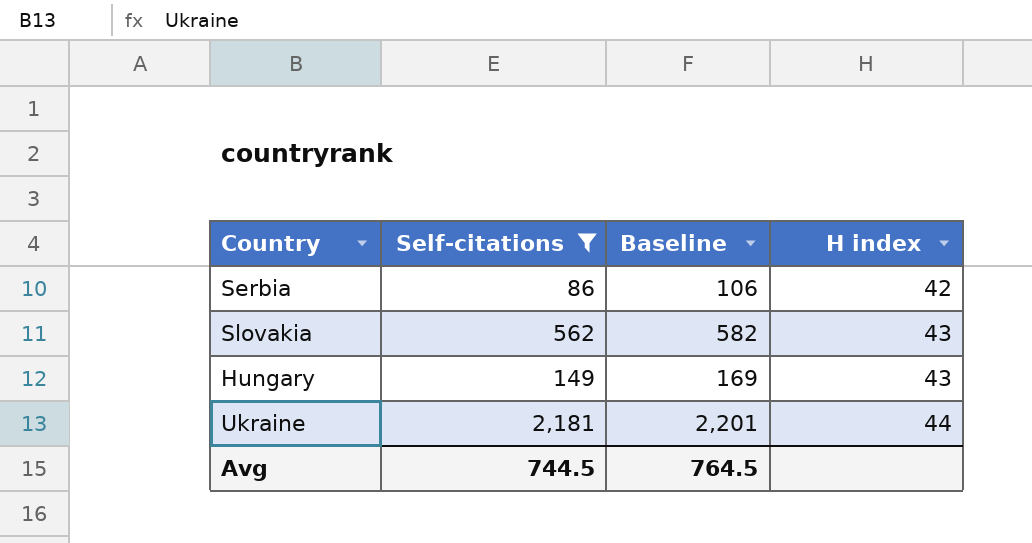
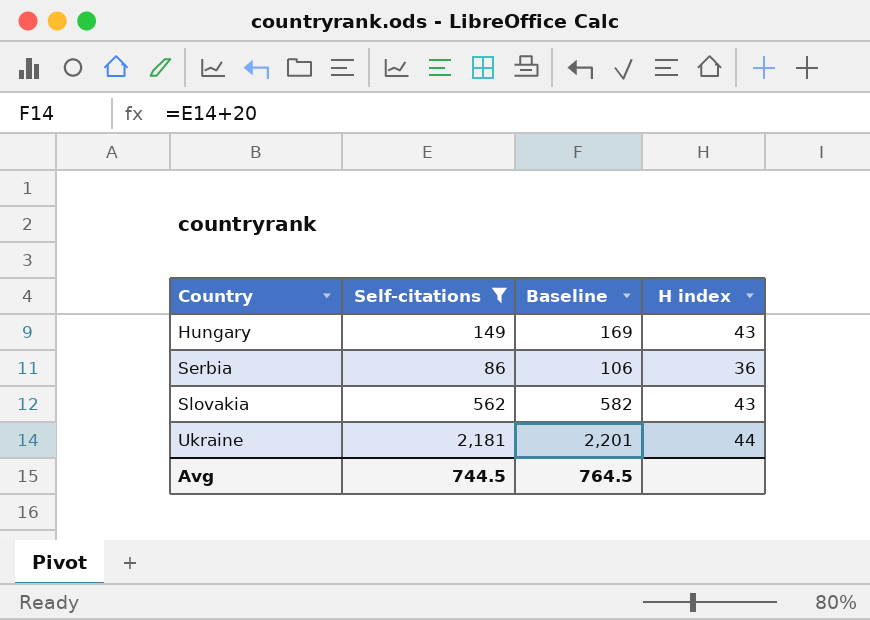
row order: H index ascending -> Country ascending
Serbia | H index: 42 -> 36

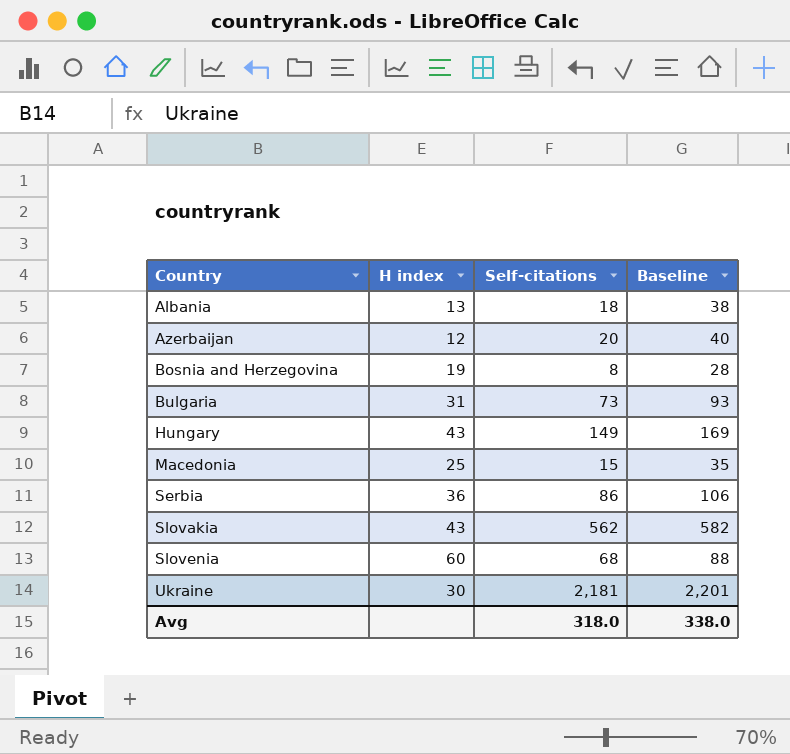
filter: Self-citations >= 86 -> none
column H index | position: 4 -> 2
Ukraine | H index: 44 -> 30
Avg | Self-citations: 744.5 -> 318.0
Avg | Baseline: 764.5 -> 338.0

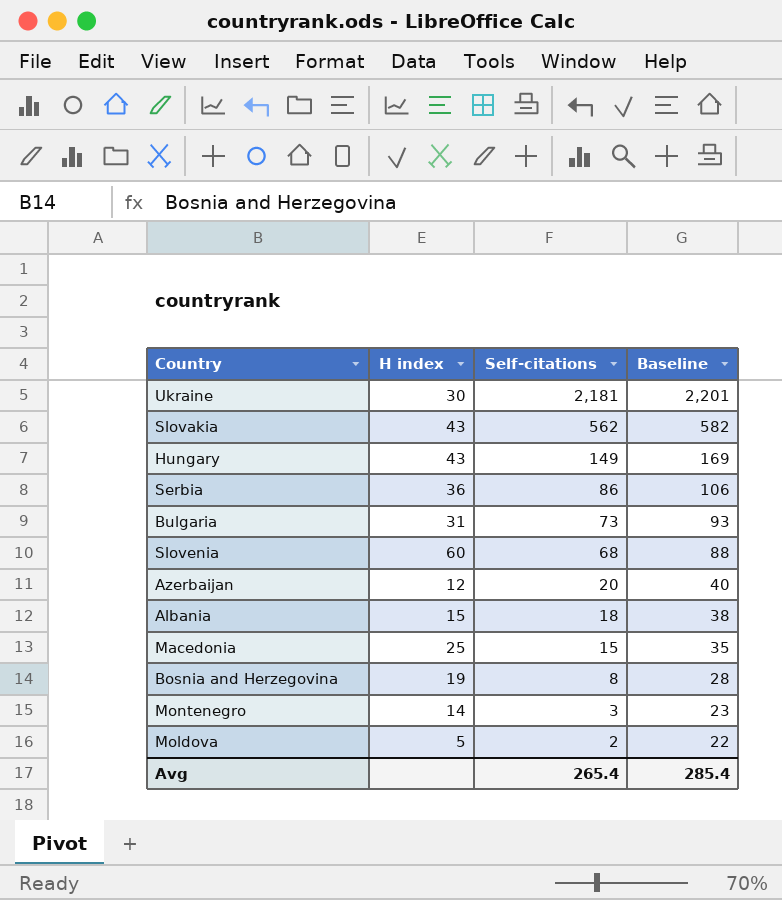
row order: Country ascending -> Self-citations descending
Albania | H index: 13 -> 15
row Montenegro: none -> 14 | 3 | 23
row Moldova: none -> 5 | 2 | 22
Avg | Self-citations: 318.0 -> 265.4
Avg | Baseline: 338.0 -> 285.4

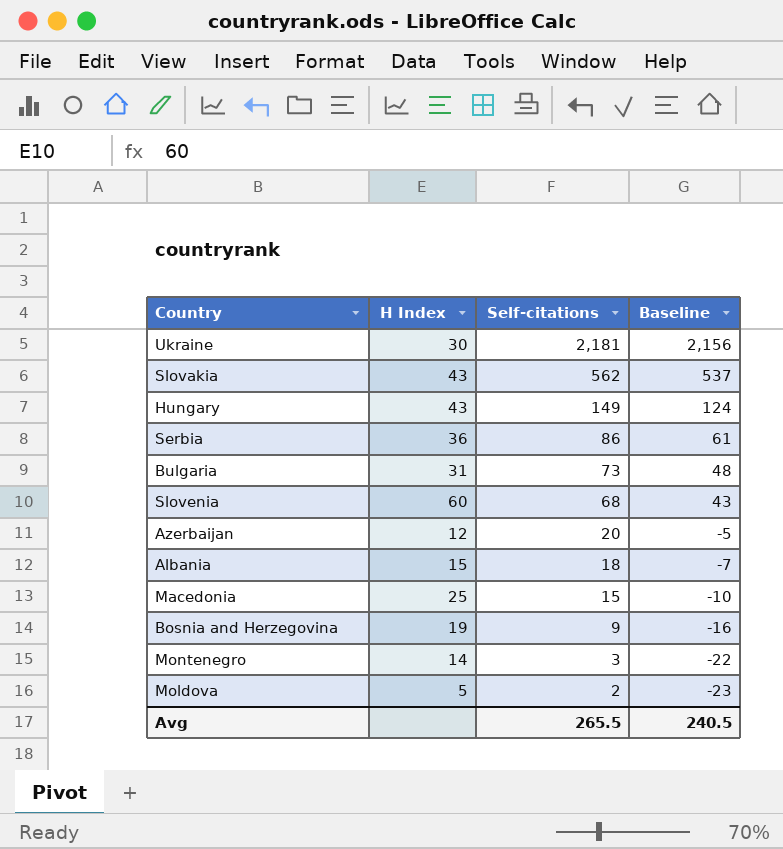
column name: H index -> H Index
column Baseline | formula: [Self-citations] + 20 -> [Self-citations] - 25
Bosnia and Herzegovina | Self-citations: 8 -> 9
Avg | Self-citations: 265.4 -> 265.5
Avg | Baseline: 285.4 -> 240.5

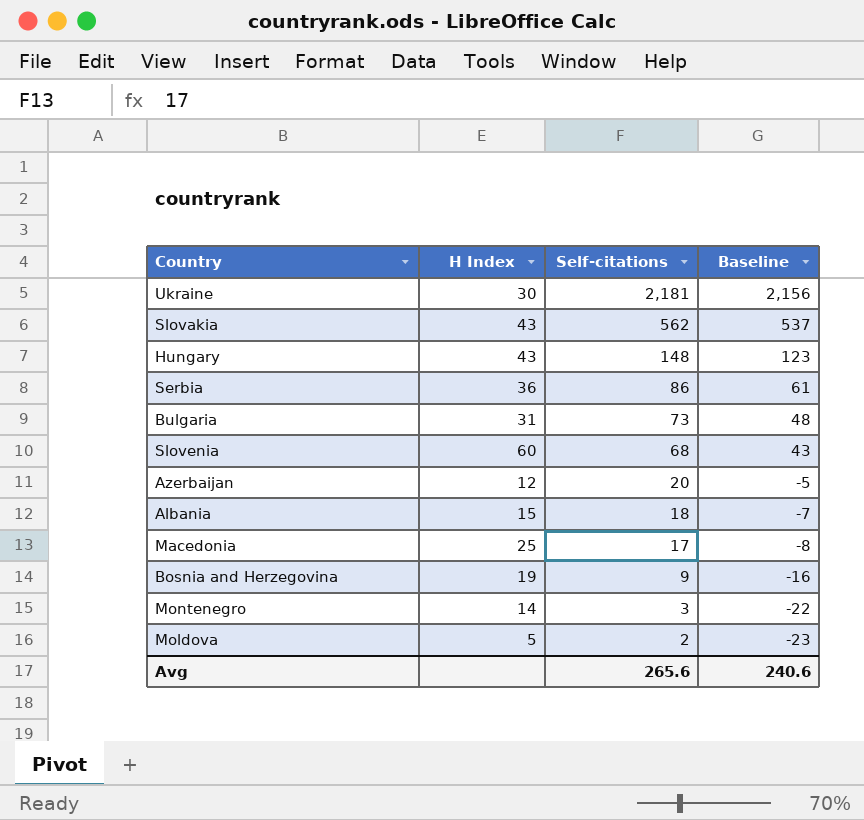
Hungary | Self-citations: 149 -> 148
Hungary | Baseline: 124 -> 123
Macedonia | Self-citations: 15 -> 17
Macedonia | Baseline: -10 -> -8
Avg | Self-citations: 265.5 -> 265.6
Avg | Baseline: 240.5 -> 240.6

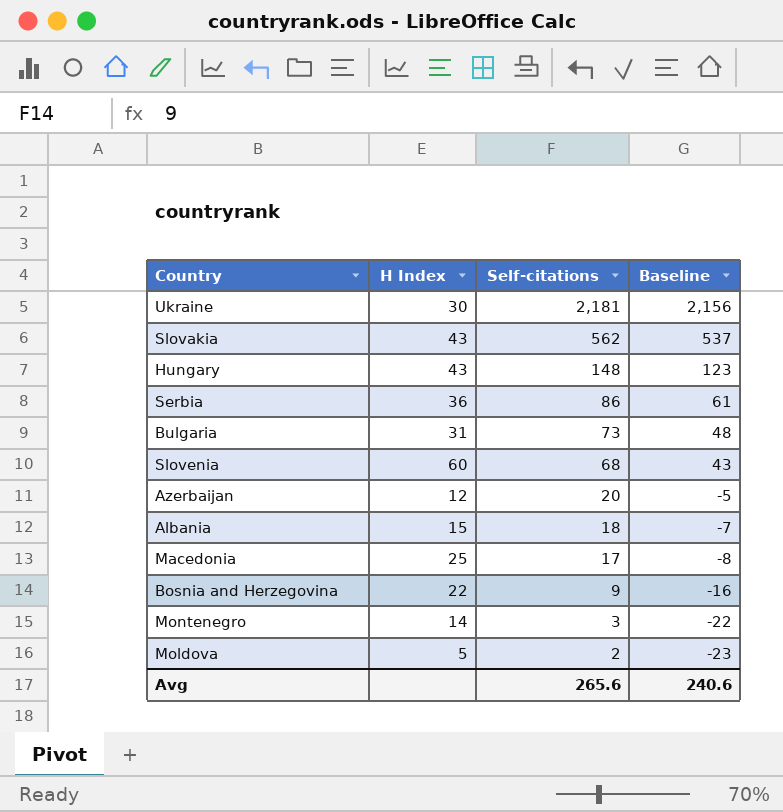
Bosnia and Herzegovina | H Index: 19 -> 22

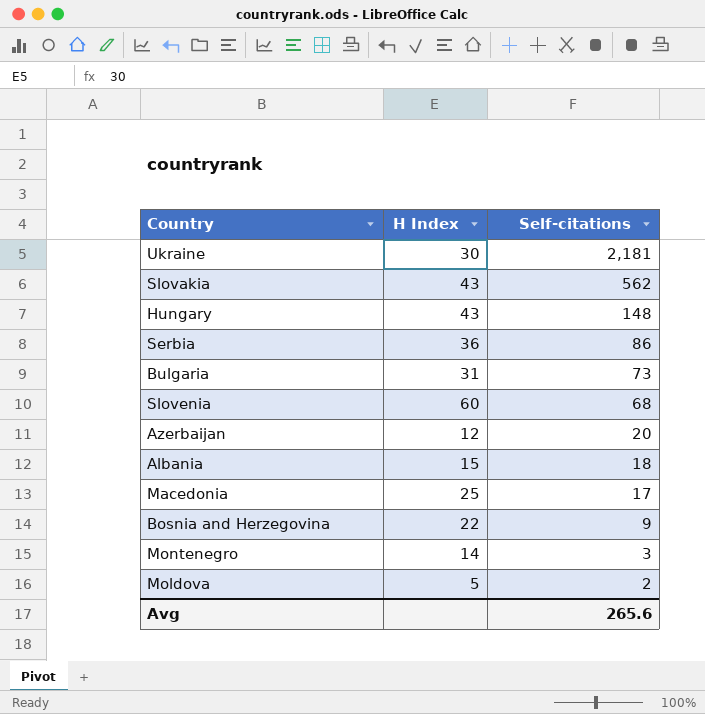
column Baseline | formula: [Self-citations] - 25 -> none

